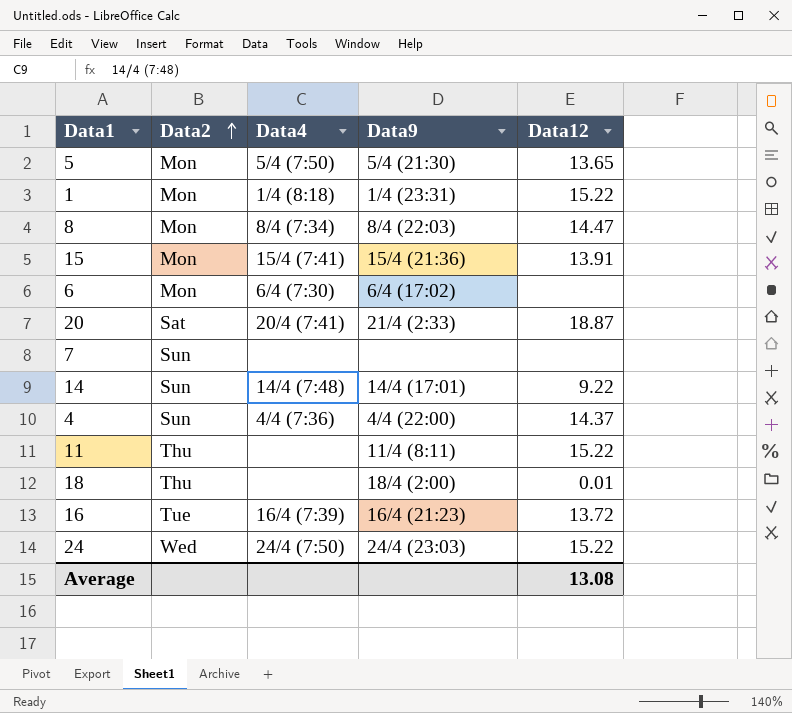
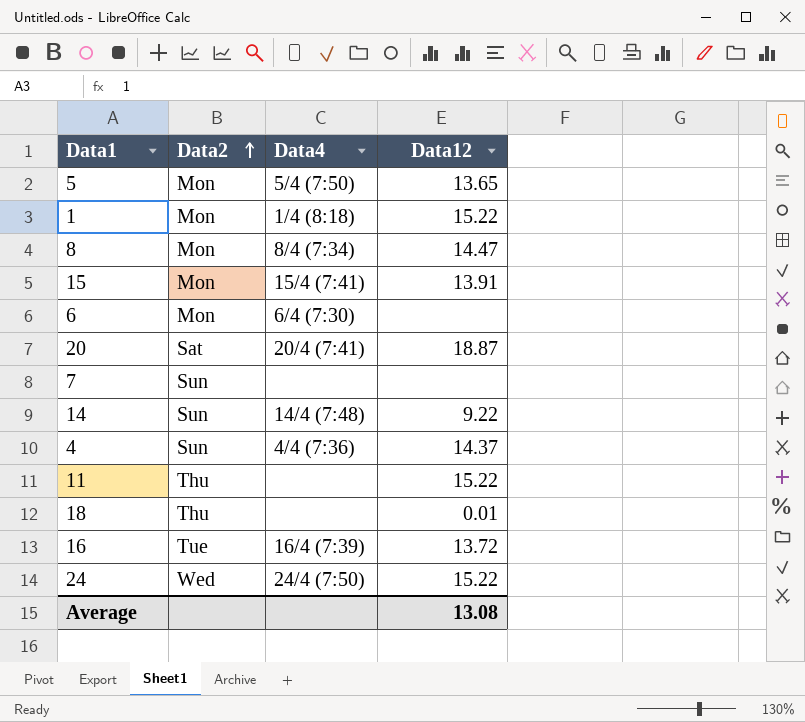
column Data9 | position: 4 -> none

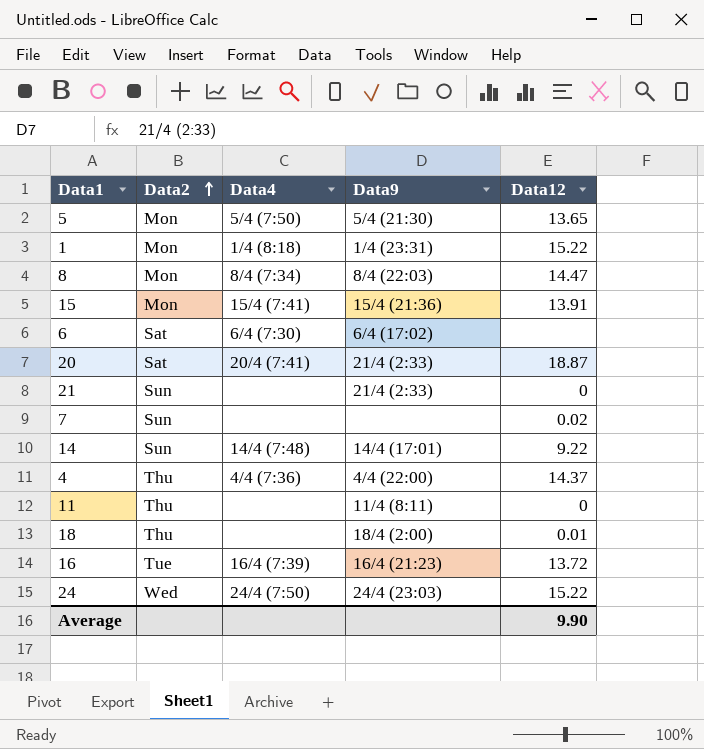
column Data9 | position: none -> 4
6 | Data2: Mon -> Sat
row 21: none -> Sun | none | 21/4 (2:33) | 0
7 | Data12: none -> 0.02
4 | Data2: Sun -> Thu
11 | Data12: 15.22 -> 0
Average | Data12: 13.08 -> 9.90

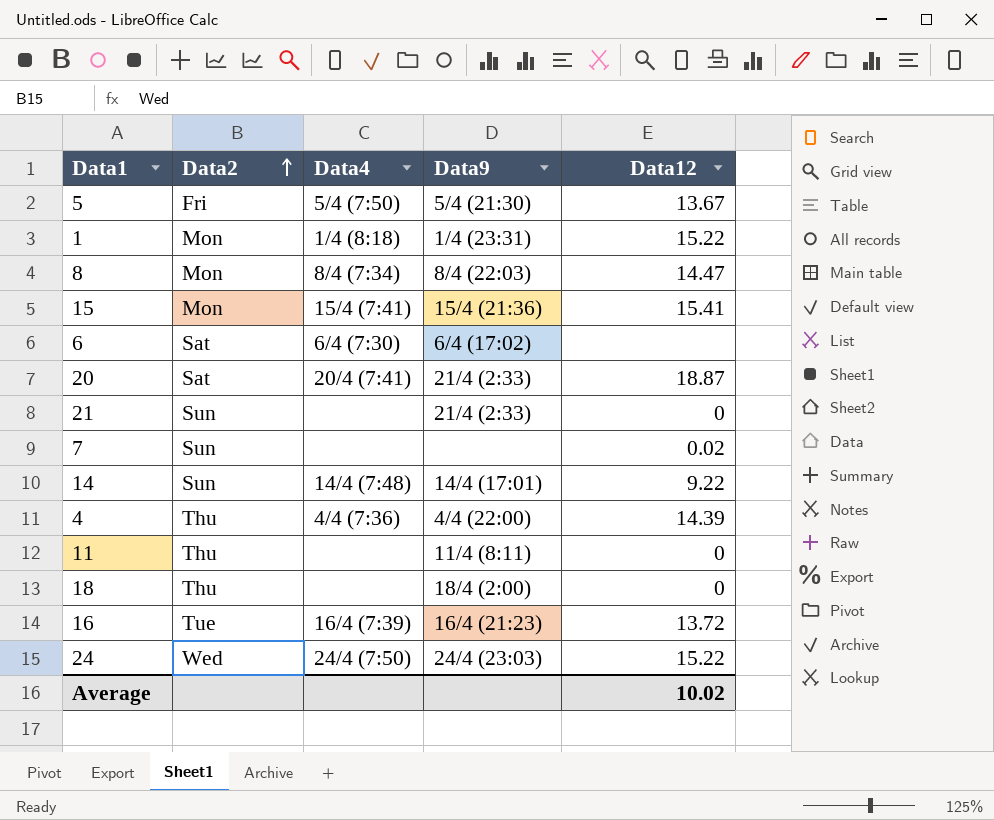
5 | Data2: Mon -> Fri
5 | Data12: 13.65 -> 13.67
15 | Data12: 13.91 -> 15.41
4 | Data12: 14.37 -> 14.39
18 | Data12: 0.01 -> 0
Average | Data12: 9.90 -> 10.02

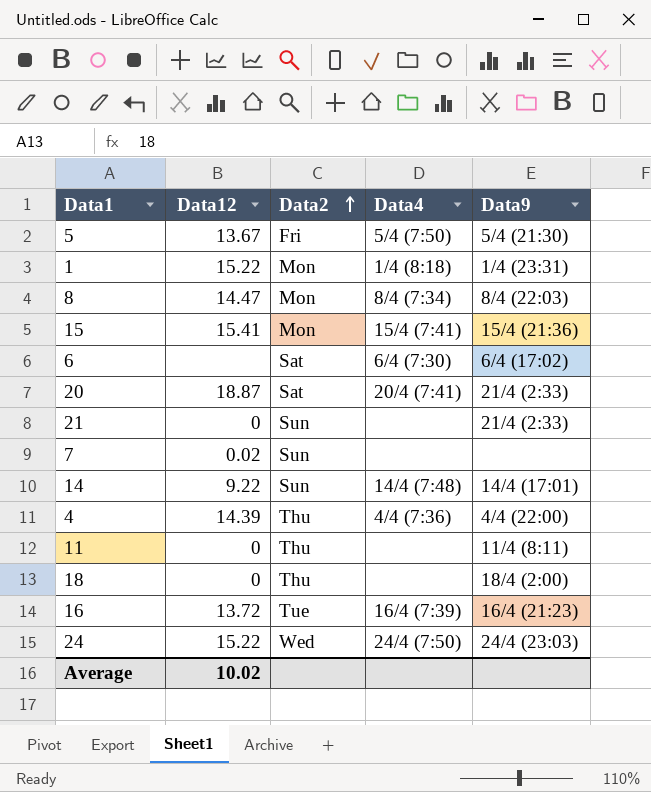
column Data12 | position: 5 -> 2

